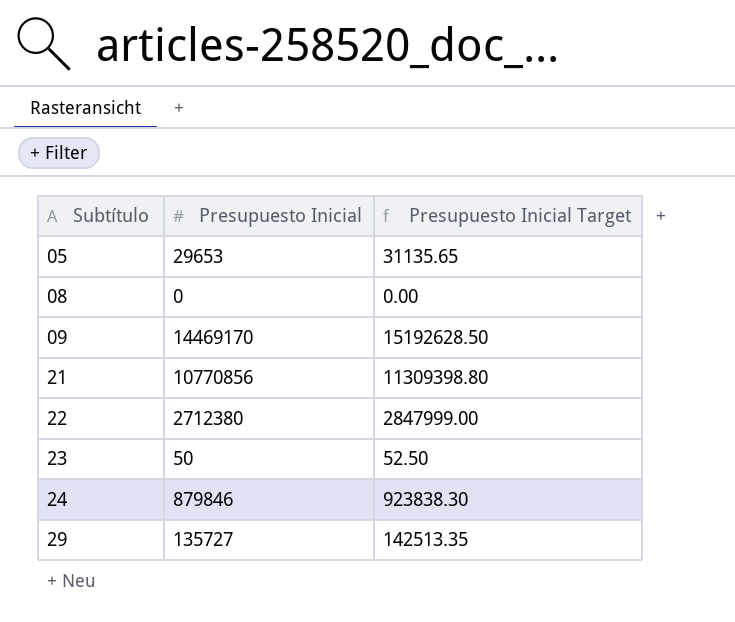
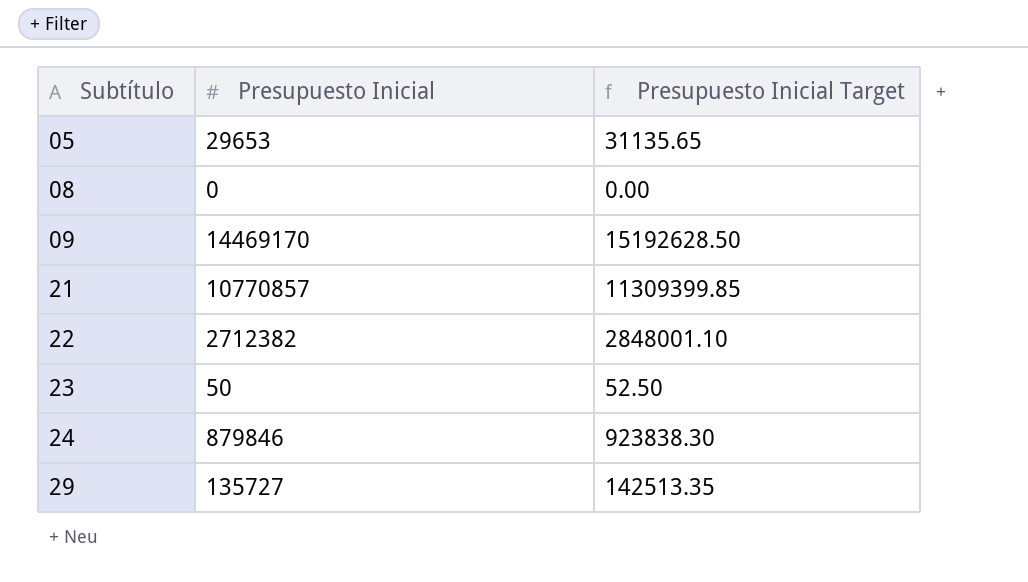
21 | Presupuesto Inicial: 10770856 -> 10770857
21 | Presupuesto Inicial Target: 11309398.80 -> 11309399.85
22 | Presupuesto Inicial: 2712380 -> 2712382
22 | Presupuesto Inicial Target: 2847999.00 -> 2848001.10

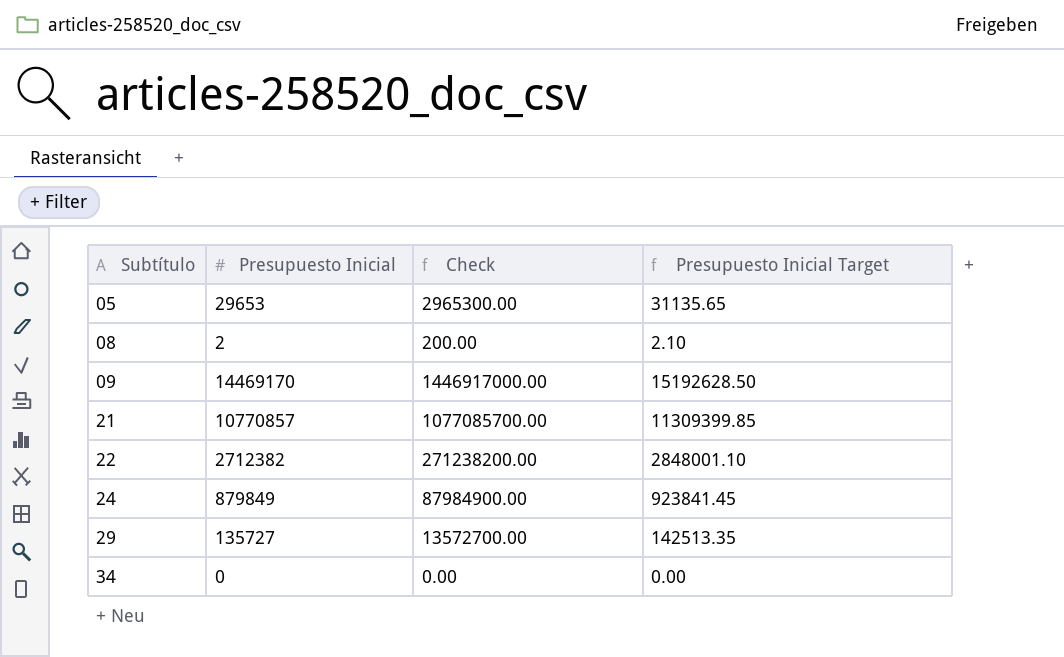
column Check | formula: none -> [Presupuesto Inicial] * 100
row 23: 50 | 52.50 -> none
08 | Presupuesto Inicial: 0 -> 2
08 | Presupuesto Inicial Target: 0.00 -> 2.10
24 | Presupuesto Inicial: 879846 -> 879849
24 | Presupuesto Inicial Target: 923838.30 -> 923841.45
row 34: none -> 0 | 0.00 | 0.00

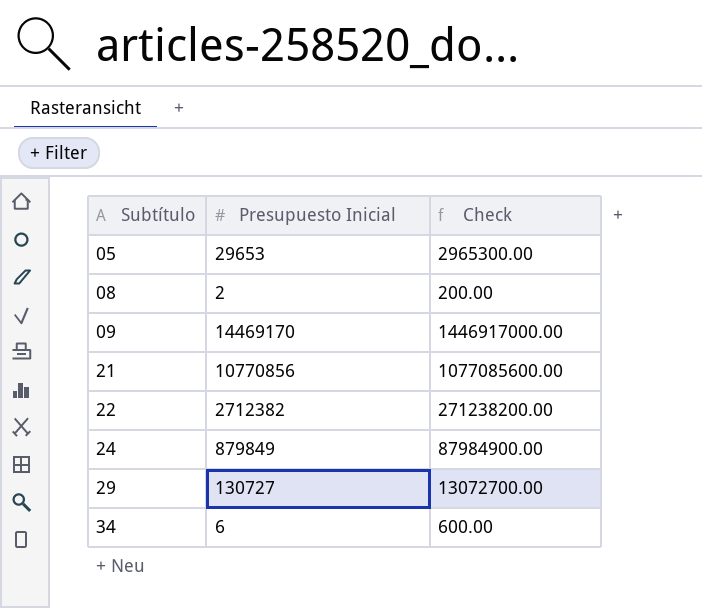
column Presupuesto Inicial Target | formula: [Presupuesto Inicial] * 1.05 -> none
21 | Presupuesto Inicial: 10770857 -> 10770856
21 | Check: 1077085700.00 -> 1077085600.00
29 | Presupuesto Inicial: 135727 -> 130727
29 | Check: 13572700.00 -> 13072700.00
34 | Presupuesto Inicial: 0 -> 6
34 | Check: 0.00 -> 600.00

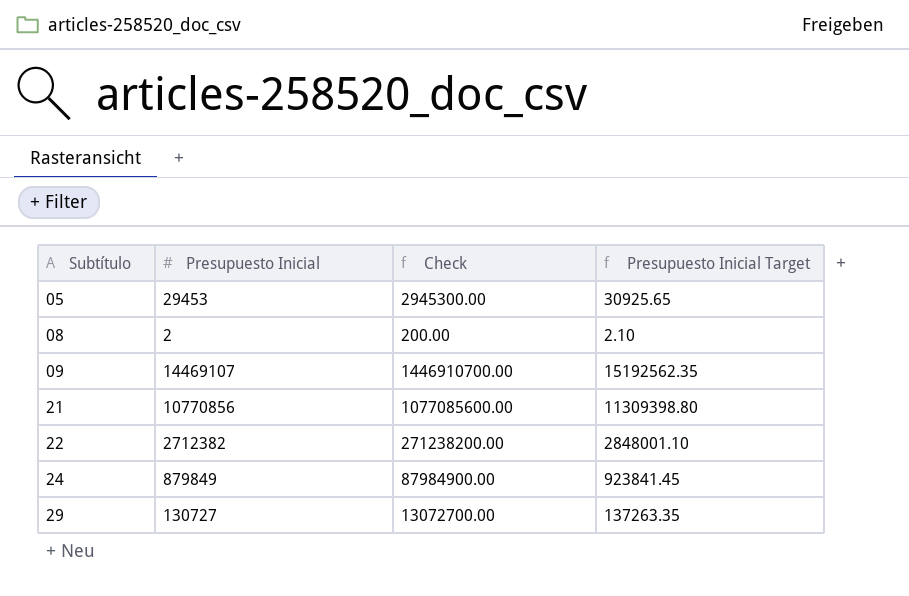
column Presupuesto Inicial Target | formula: none -> [Presupuesto Inicial] * 1.05
row 34: 6 | 600.00 -> none
05 | Presupuesto Inicial: 29653 -> 29453
05 | Check: 2965300.00 -> 2945300.00
09 | Presupuesto Inicial: 14469170 -> 14469107
09 | Check: 1446917000.00 -> 1446910700.00

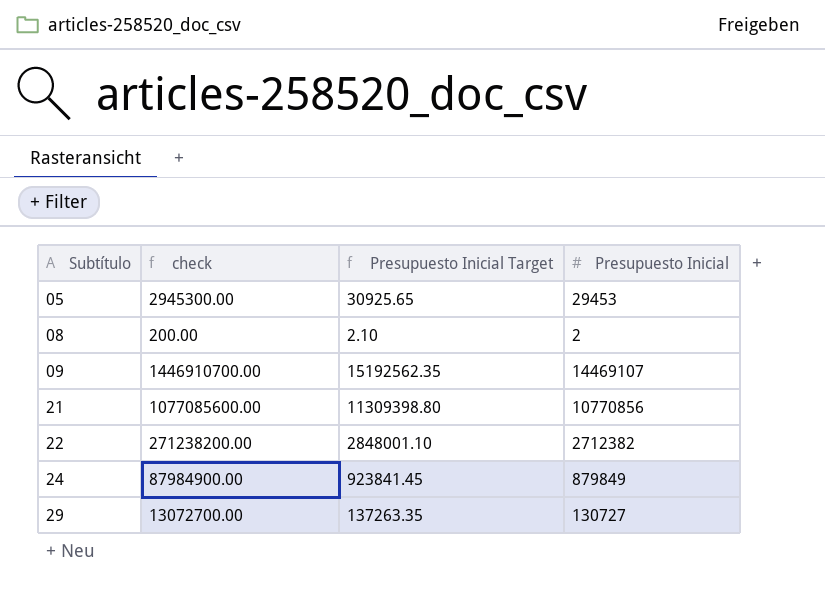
column name: Check -> check
column Presupuesto Inicial | position: 2 -> 4

